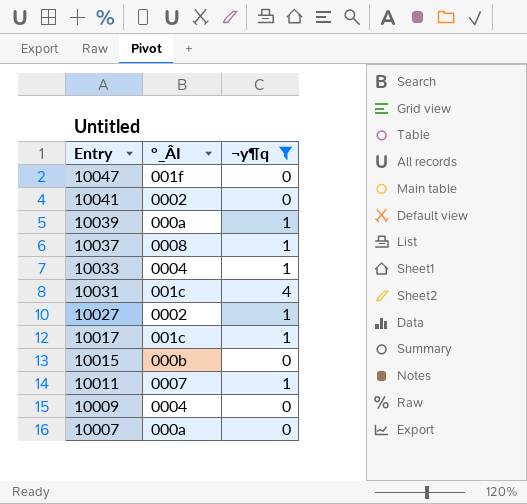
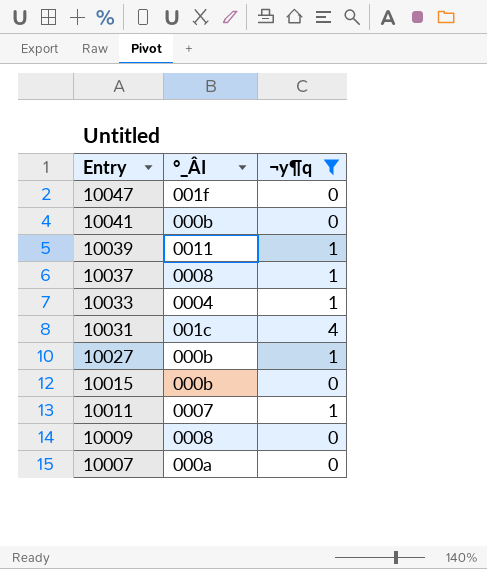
row 10017: 001c | 1 -> none
10041 | °_ÂI: 0002 -> 000b
10039 | °_ÂI: 000a -> 0011
10027 | °_ÂI: 0002 -> 000b
10009 | °_ÂI: 0004 -> 0008

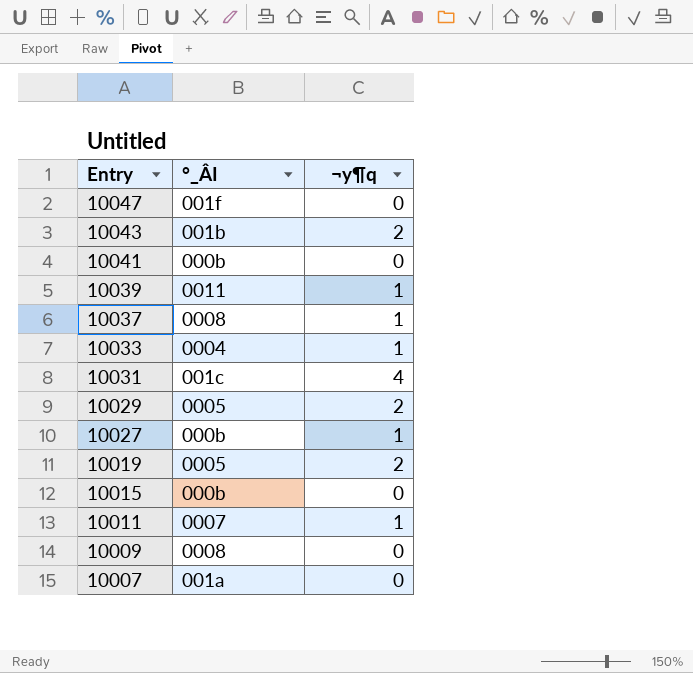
filter: ¬y¶q != 2 -> none
10007 | °_ÂI: 000a -> 001a

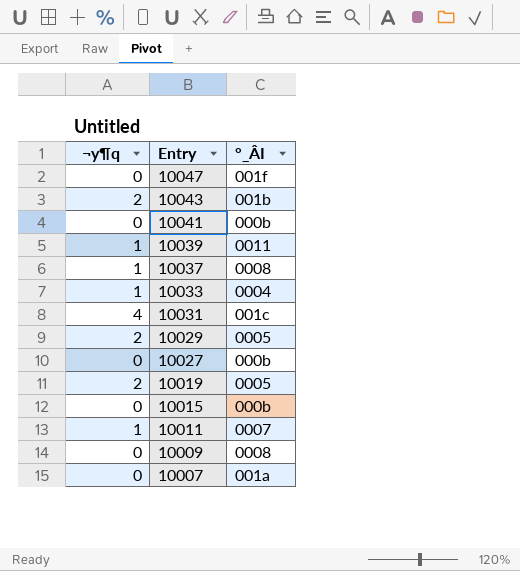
column ¬y¶q | position: 3 -> 1
10027 | ¬y¶q: 1 -> 0

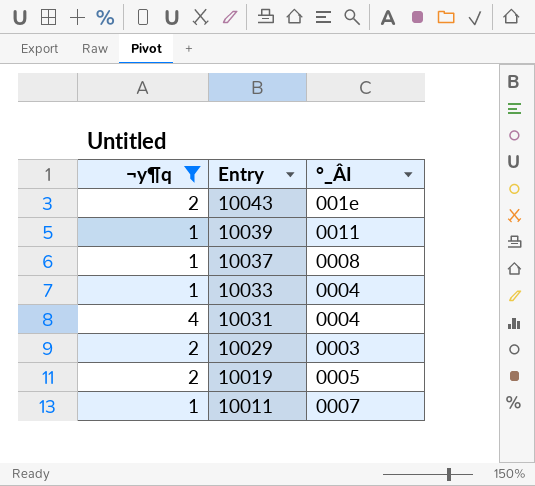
filter: none -> ¬y¶q != 0
10043 | °_ÂI: 001b -> 001e
10031 | °_ÂI: 001c -> 0004
10029 | °_ÂI: 0005 -> 0003

